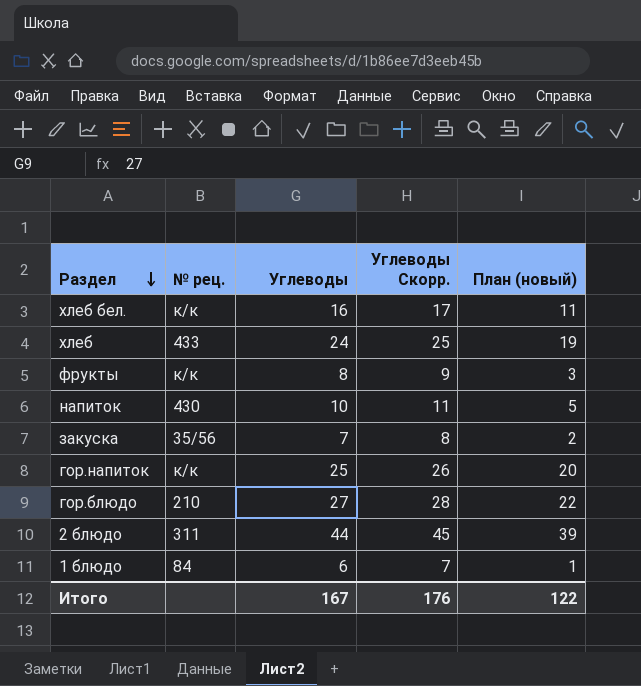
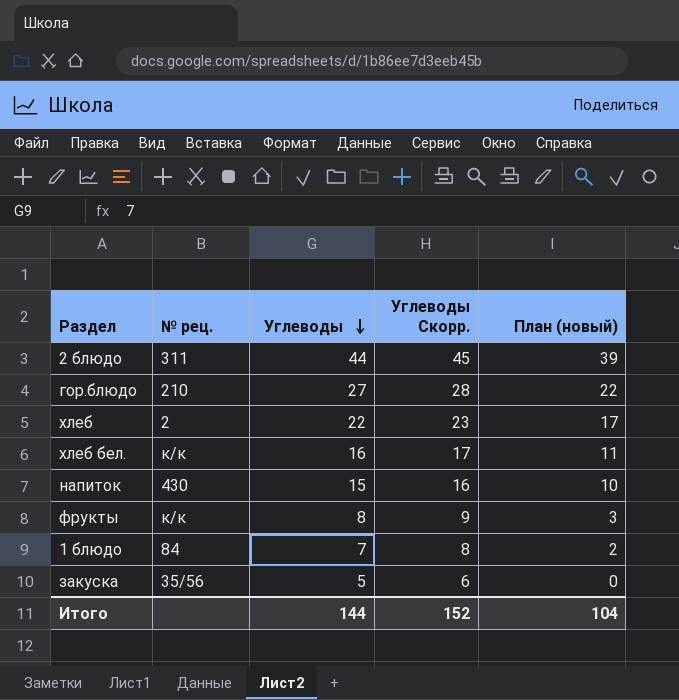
row order: Раздел descending -> Углеводы descending
row гор.напиток: к/к | 25 | 26 | 20 -> none
хлеб | № рец.: 433 -> 2
хлеб | Углеводы: 24 -> 22
хлеб | Углеводы Скорр.: 25 -> 23
хлеб | План (новый): 19 -> 17
напиток | Углеводы: 10 -> 15
напиток | Углеводы Скорр.: 11 -> 16
напиток | План (новый): 5 -> 10
1 блюдо | Углеводы: 6 -> 7
1 блюдо | Углеводы Скорр.: 7 -> 8
1 блюдо | План (новый): 1 -> 2
закуска | Углеводы: 7 -> 5
закуска | Углеводы Скорр.: 8 -> 6
закуска | План (новый): 2 -> 0
Итого | Углеводы: 167 -> 144
Итого | Углеводы Скорр.: 176 -> 152
Итого | План (новый): 122 -> 104

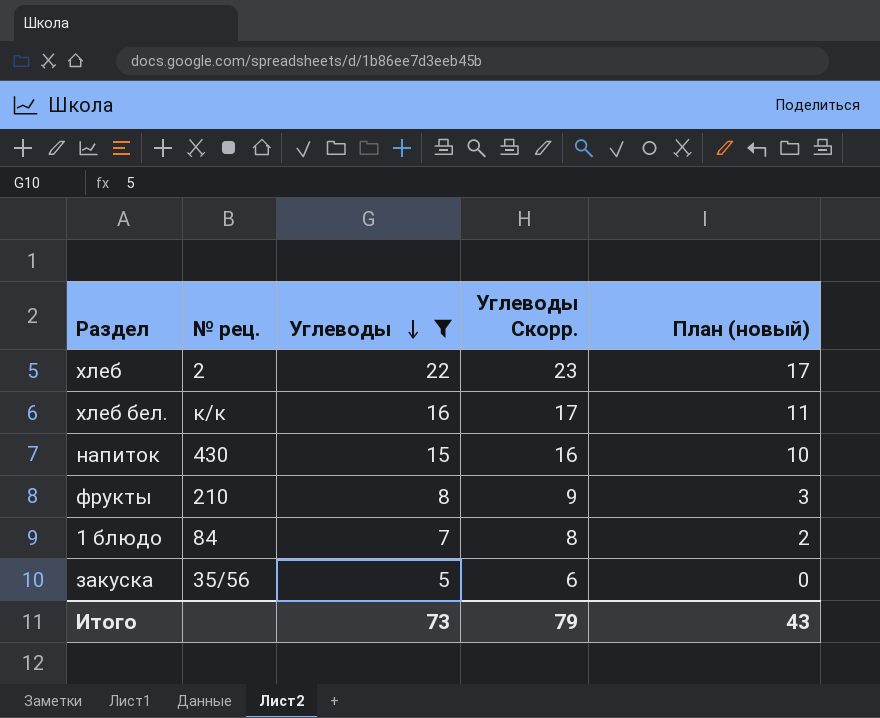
filter: none -> Углеводы <= 22
фрукты | № рец.: к/к -> 210
Итого | Углеводы: 144 -> 73
Итого | Углеводы Скорр.: 152 -> 79
Итого | План (новый): 104 -> 43

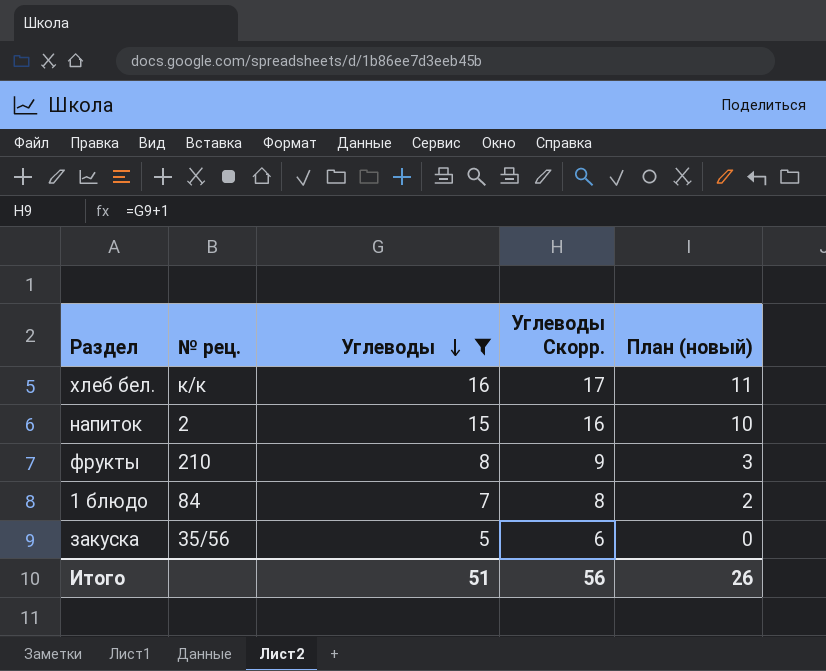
row хлеб: 2 | 22 | 23 | 17 -> none
напиток | № рец.: 430 -> 2
Итого | Углеводы: 73 -> 51
Итого | Углеводы Скорр.: 79 -> 56
Итого | План (новый): 43 -> 26

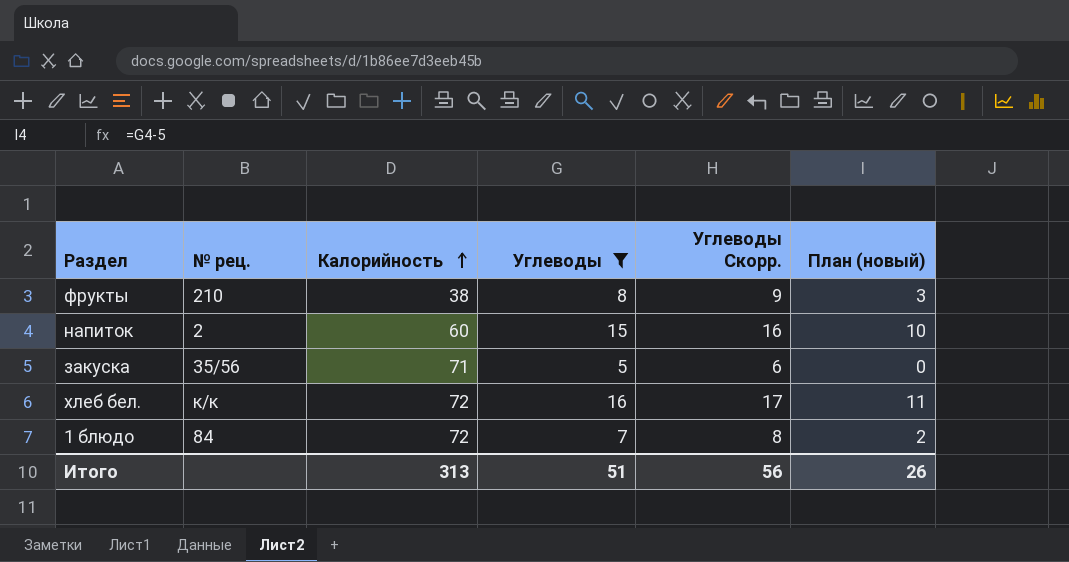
row order: Углеводы descending -> Калорийность ascending
column Калорийность | position: none -> 3

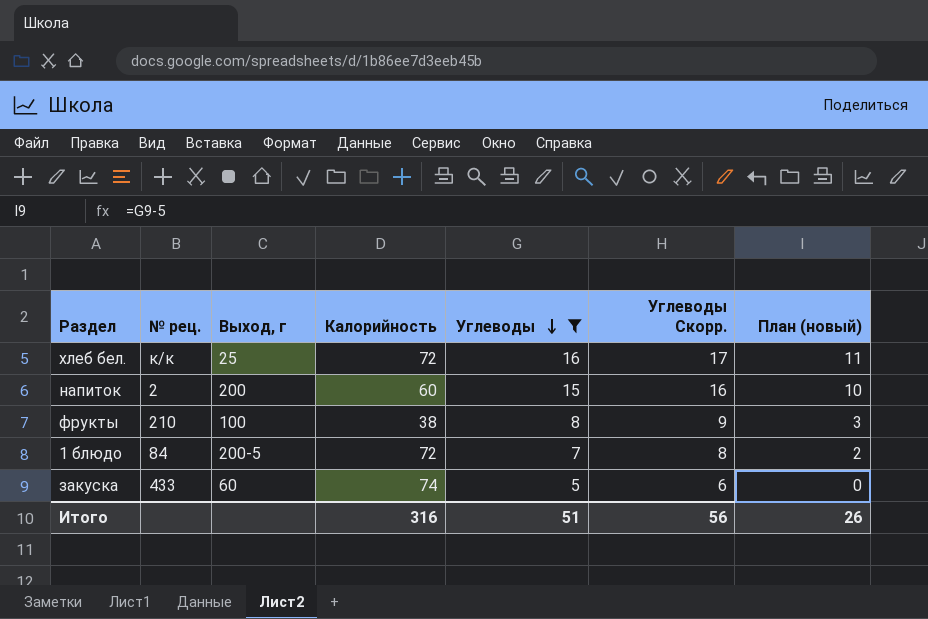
row order: Калорийность ascending -> Углеводы descending
column Выход, г | position: none -> 3
закуска | № рец.: 35/56 -> 433
закуска | Калорийность: 71 -> 74
Итого | Калорийность: 313 -> 316

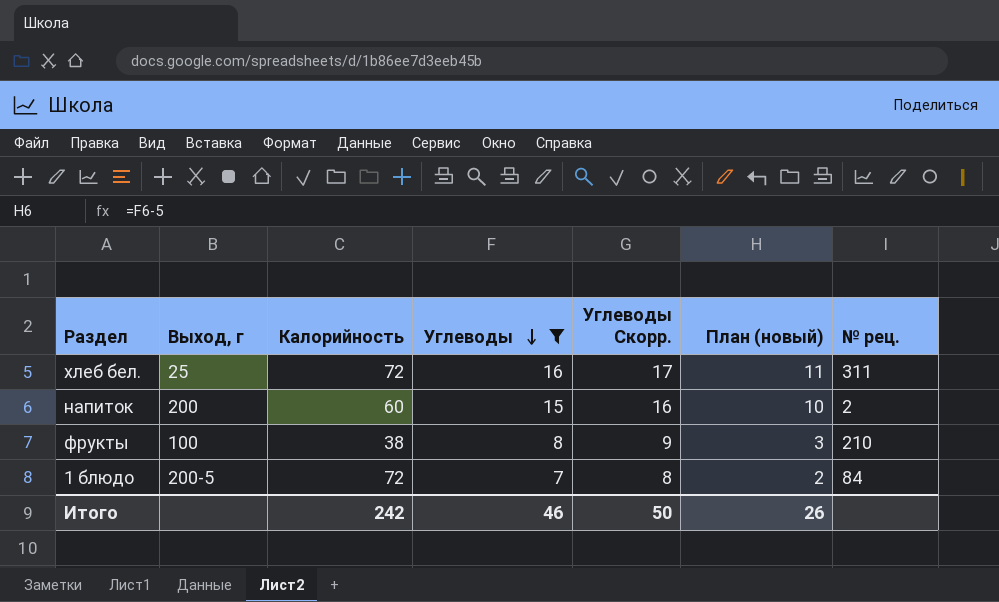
column № рец. | position: 2 -> 7
row закуска: 433 | 60 | 74 | 5 | 6 | 0 -> none
хлеб бел. | № рец.: к/к -> 311
Итого | Калорийность: 316 -> 242
Итого | Углеводы: 51 -> 46
Итого | Углеводы Скорр.: 56 -> 50

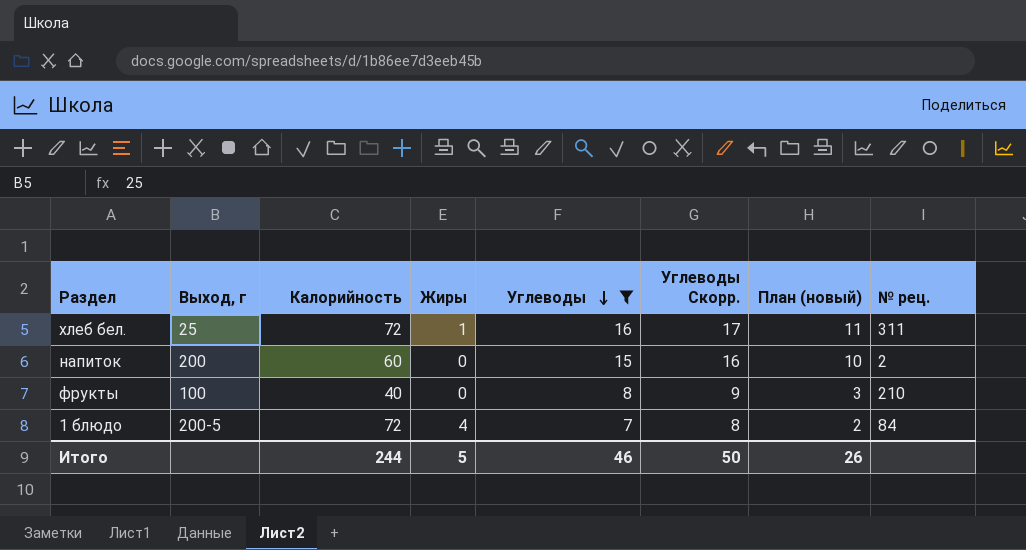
column Жиры | position: none -> 4
фрукты | Калорийность: 38 -> 40
Итого | Калорийность: 242 -> 244

